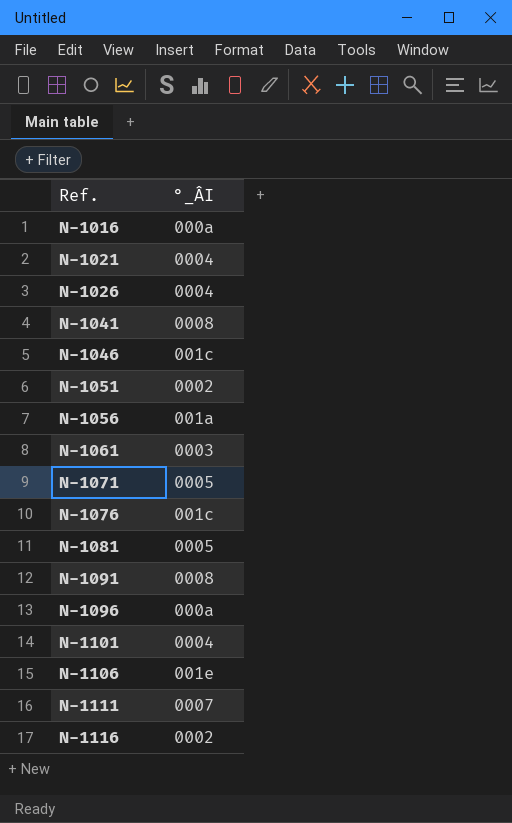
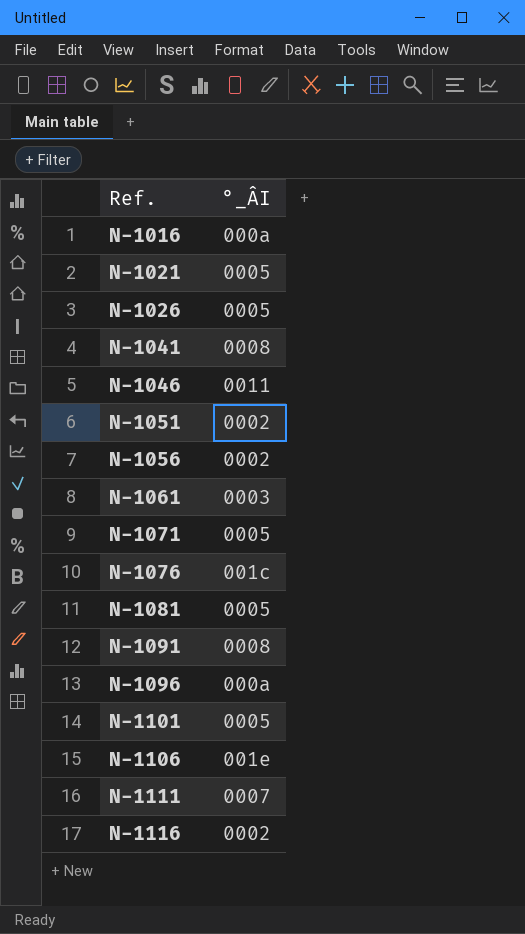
N-1021 | °_ÂI: 0004 -> 0005
N-1026 | °_ÂI: 0004 -> 0005
N-1046 | °_ÂI: 001c -> 0011
N-1056 | °_ÂI: 001a -> 0002
N-1101 | °_ÂI: 0004 -> 0005

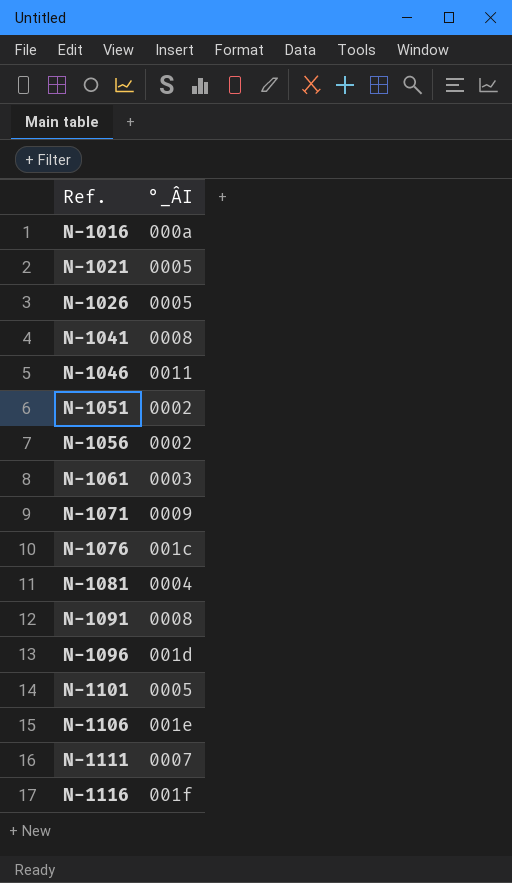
N-1071 | °_ÂI: 0005 -> 0009
N-1081 | °_ÂI: 0005 -> 0004
N-1096 | °_ÂI: 000a -> 001d
N-1116 | °_ÂI: 0002 -> 001f

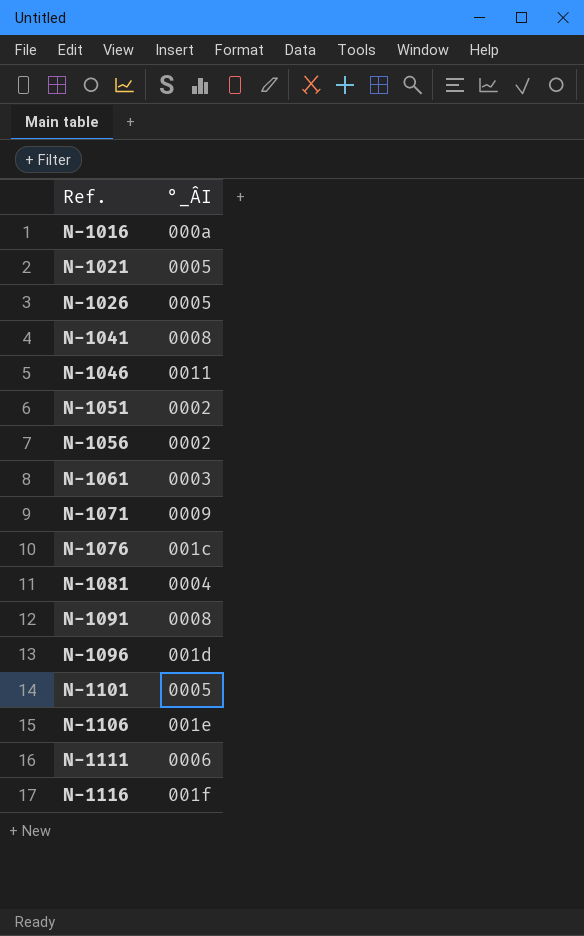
N-1111 | °_ÂI: 0007 -> 0006

